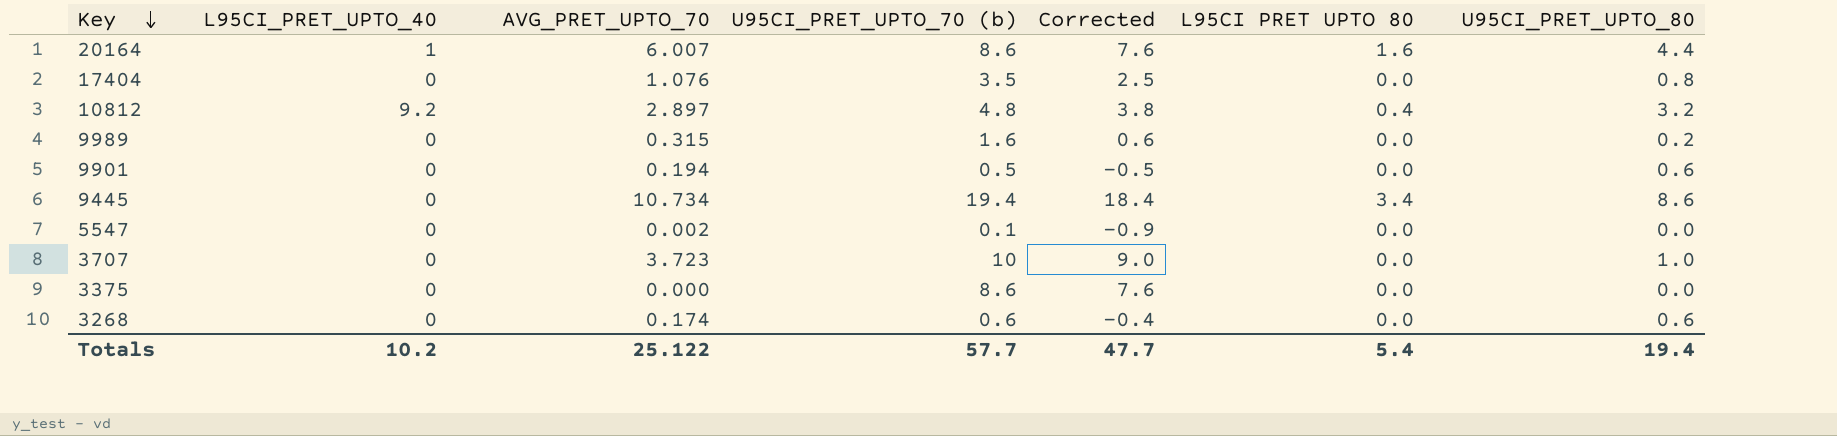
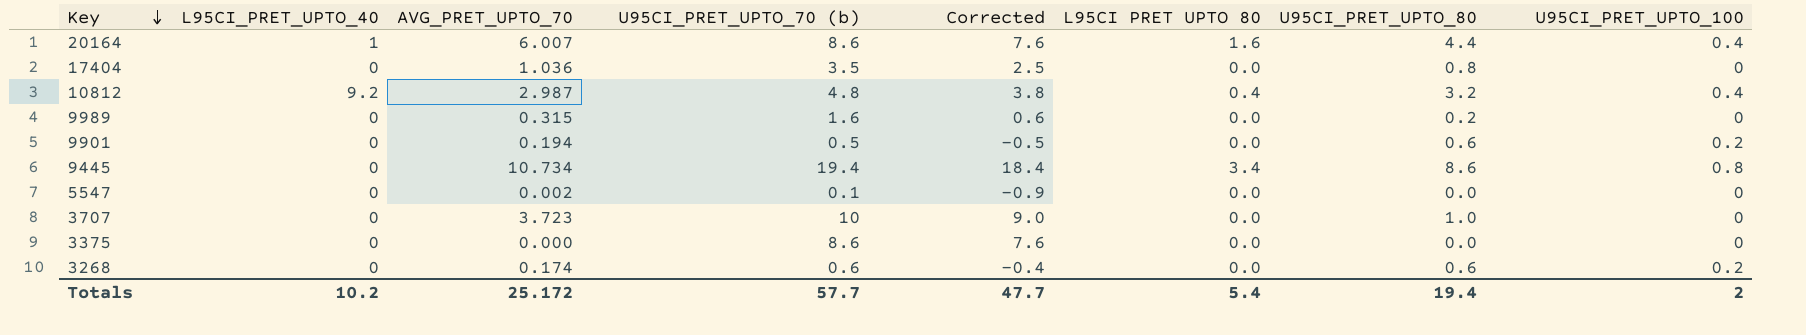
column U95CI_PRET_UPTO_100 | position: none -> 8
17404 | AVG_PRET_UPTO_70: 1.076 -> 1.036
10812 | AVG_PRET_UPTO_70: 2.897 -> 2.987
Totals | AVG_PRET_UPTO_70: 25.122 -> 25.172

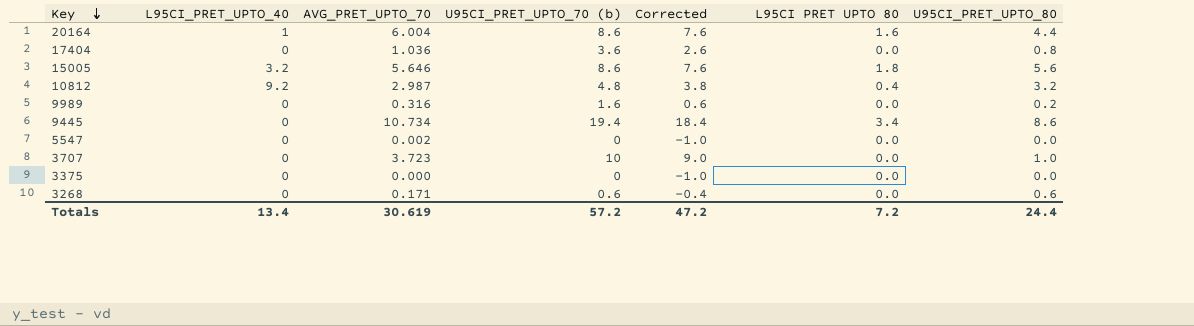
column U95CI_PRET_UPTO_100 | position: 8 -> none
row 9901: 0 | 0.194 | 0.5 | -0.5 | 0.0 | 0.6 | 0.2 -> none
20164 | AVG_PRET_UPTO_70: 6.007 -> 6.004
17404 | U95CI_PRET_UPTO_70 (b): 3.5 -> 3.6
17404 | Corrected: 2.5 -> 2.6
row 15005: none -> 3.2 | 5.646 | 8.6 | 7.6 | 1.8 | 5.6
9989 | AVG_PRET_UPTO_70: 0.315 -> 0.316
5547 | U95CI_PRET_UPTO_70 (b): 0.1 -> 0
5547 | Corrected: -0.9 -> -1.0
3375 | U95CI_PRET_UPTO_70 (b): 8.6 -> 0
3375 | Corrected: 7.6 -> -1.0
3268 | AVG_PRET_UPTO_70: 0.174 -> 0.171
Totals | L95CI_PRET_UPTO_40: 10.2 -> 13.4
Totals | AVG_PRET_UPTO_70: 25.172 -> 30.619
Totals | U95CI_PRET_UPTO_70 (b): 57.7 -> 57.2
Totals | Corrected: 47.7 -> 47.2
Totals | L95CI PRET UPTO 80: 5.4 -> 7.2
Totals | U95CI_PRET_UPTO_80: 19.4 -> 24.4

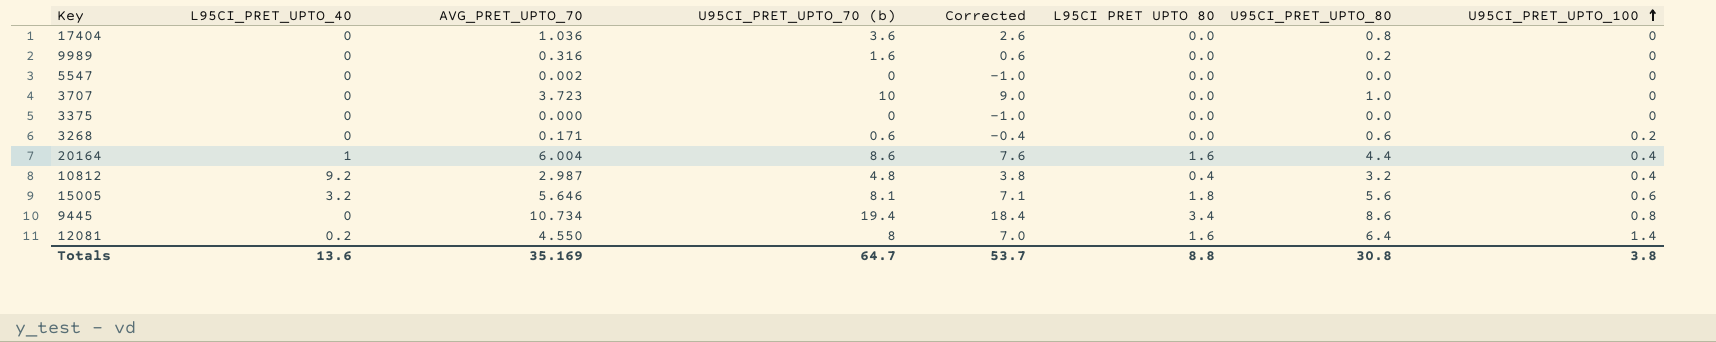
row order: Key descending -> U95CI_PRET_UPTO_100 ascending
column U95CI_PRET_UPTO_100 | position: none -> 8
15005 | U95CI_PRET_UPTO_70 (b): 8.6 -> 8.1
15005 | Corrected: 7.6 -> 7.1
row 12081: none -> 0.2 | 4.550 | 8 | 7.0 | 1.6 | 6.4 | 1.4
Totals | L95CI_PRET_UPTO_40: 13.4 -> 13.6
Totals | AVG_PRET_UPTO_70: 30.619 -> 35.169
Totals | U95CI_PRET_UPTO_70 (b): 57.2 -> 64.7
Totals | Corrected: 47.2 -> 53.7
Totals | L95CI PRET UPTO 80: 7.2 -> 8.8
Totals | U95CI_PRET_UPTO_80: 24.4 -> 30.8

